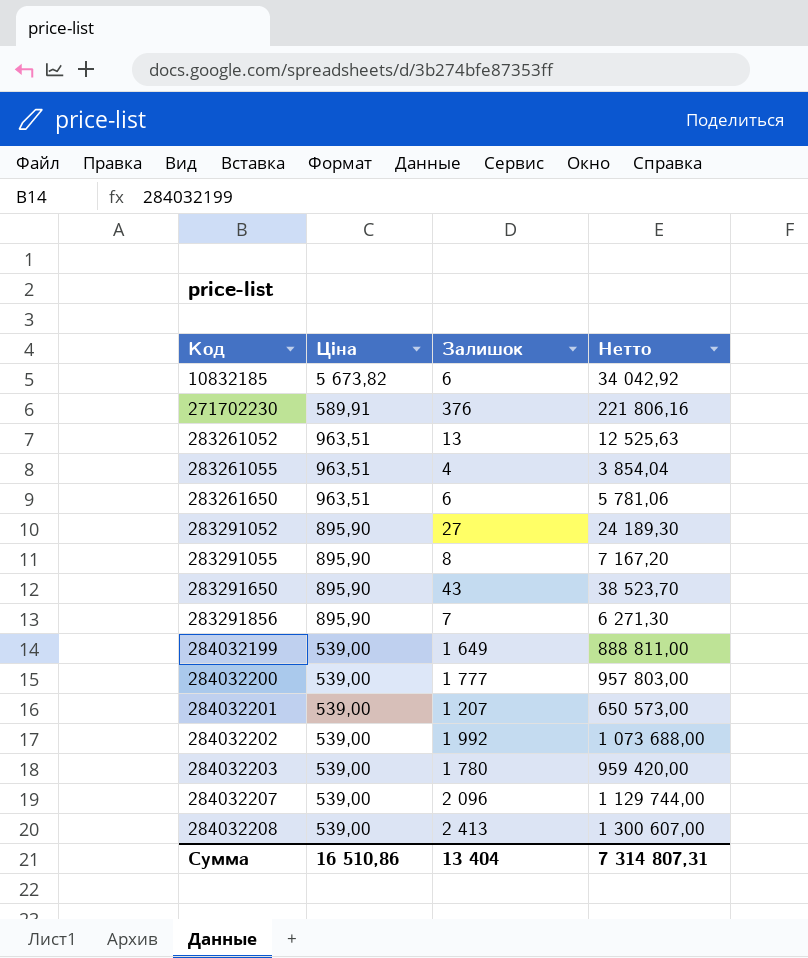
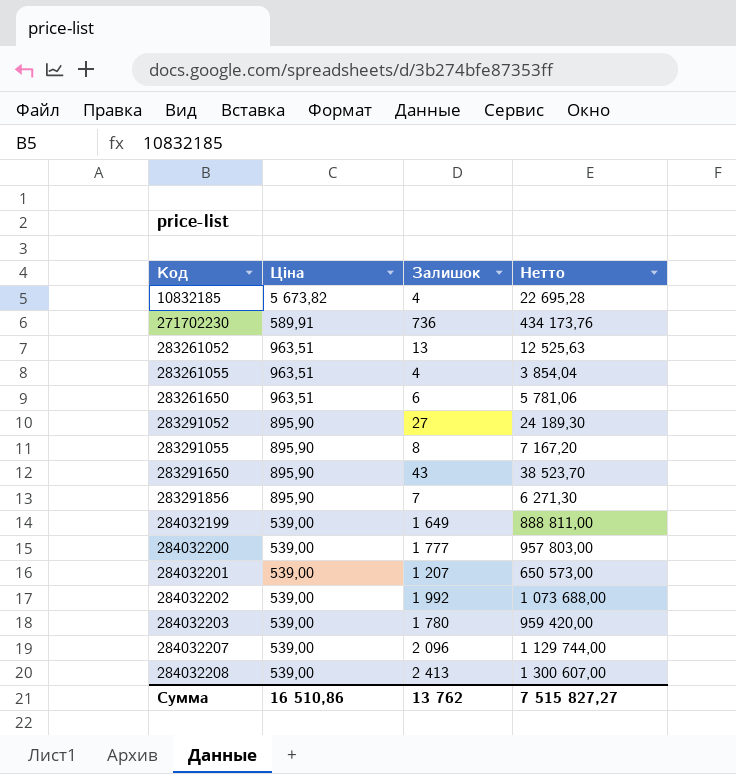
10832185 | Залишок: 6 -> 4
10832185 | Нетто: 34 042,92 -> 22 695,28
271702230 | Залишок: 376 -> 736
271702230 | Нетто: 221 806,16 -> 434 173,76
Сумма | Залишок: 13 404 -> 13 762
Сумма | Нетто: 7 314 807,31 -> 7 515 827,27

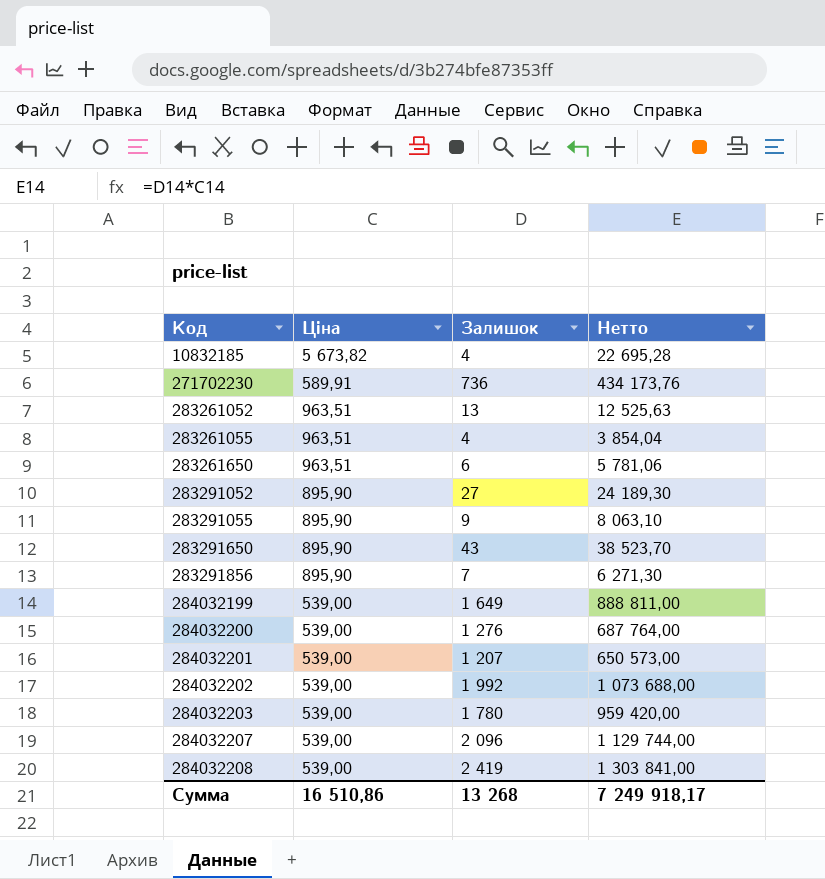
283291055 | Залишок: 8 -> 9
283291055 | Нетто: 7 167,20 -> 8 063,10
284032200 | Залишок: 1 777 -> 1 276
284032200 | Нетто: 957 803,00 -> 687 764,00
284032208 | Залишок: 2 413 -> 2 419
284032208 | Нетто: 1 300 607,00 -> 1 303 841,00
Сумма | Залишок: 13 762 -> 13 268
Сумма | Нетто: 7 515 827,27 -> 7 249 918,17

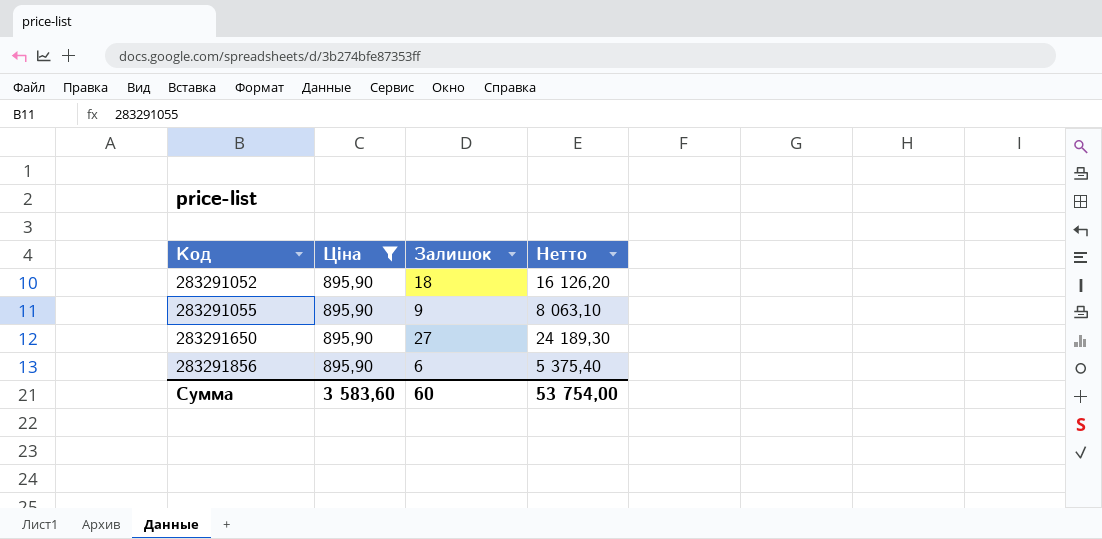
filter: none -> Ціна = 895,90
283291052 | Залишок: 27 -> 18
283291052 | Нетто: 24 189,30 -> 16 126,20
283291650 | Залишок: 43 -> 27
283291650 | Нетто: 38 523,70 -> 24 189,30
283291856 | Залишок: 7 -> 6
283291856 | Нетто: 6 271,30 -> 5 375,40
Сумма | Ціна: 16 510,86 -> 3 583,60
Сумма | Залишок: 13 268 -> 60
Сумма | Нетто: 7 249 918,17 -> 53 754,00

